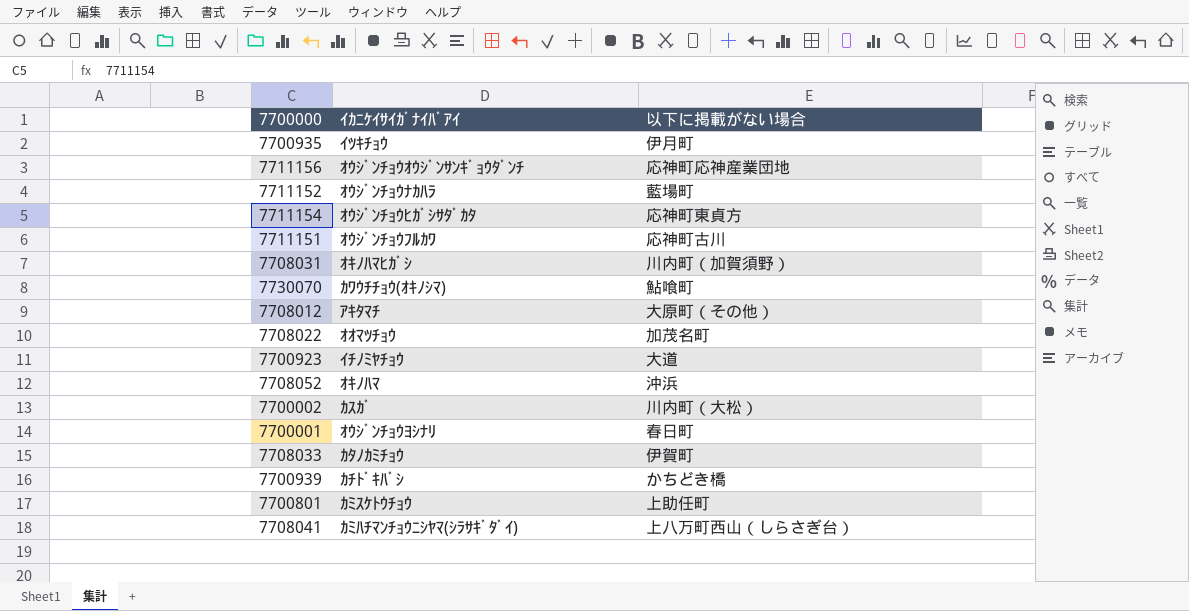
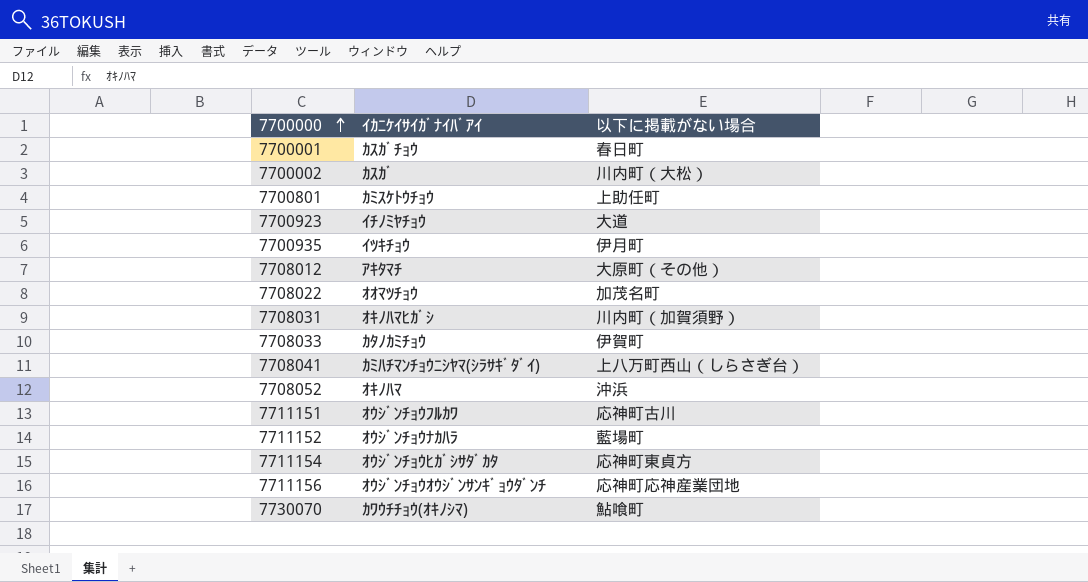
row order: none -> 7700000 ascending
row 7700939: ｶﾁﾄﾞｷﾊﾞｼ | かちどき橋 -> none
7700001 | ｲｶﾆｹｲｻｲｶﾞﾅｲﾊﾞｱｲ: ｵｳｼﾞﾝﾁｮｳﾖｼﾅﾘ -> ｶｽｶﾞﾁｮｳ

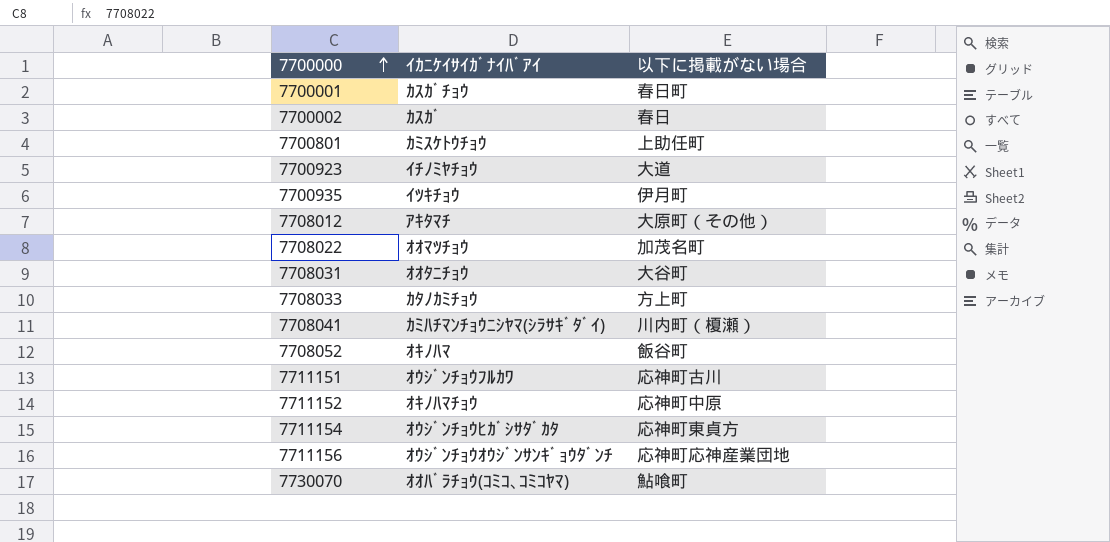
7700002 | 以下に掲載がない場合: 川内町（大松） -> 春日
7708031 | ｲｶﾆｹｲｻｲｶﾞﾅｲﾊﾞｱｲ: ｵｷﾉﾊﾏﾋｶﾞｼ -> ｵｵﾀﾆﾁｮｳ
7708031 | 以下に掲載がない場合: 川内町（加賀須野） -> 大谷町
7708033 | 以下に掲載がない場合: 伊賀町 -> 方上町
7708041 | 以下に掲載がない場合: 上八万町西山（しらさぎ台） -> 川内町（榎瀬）
7708052 | 以下に掲載がない場合: 沖浜 -> 飯谷町
7711152 | ｲｶﾆｹｲｻｲｶﾞﾅｲﾊﾞｱｲ: ｵｳｼﾞﾝﾁｮｳﾅｶﾊﾗ -> ｵｷﾉﾊﾏﾁｮｳ
7711152 | 以下に掲載がない場合: 藍場町 -> 応神町中原
7730070 | ｲｶﾆｹｲｻｲｶﾞﾅｲﾊﾞｱｲ: ｶﾜｳﾁﾁｮｳ(ｵｷﾉｼﾏ) -> ｵｵﾊﾞﾗﾁｮｳ(ｺﾐｺ､ｺﾐｺﾔﾏ)

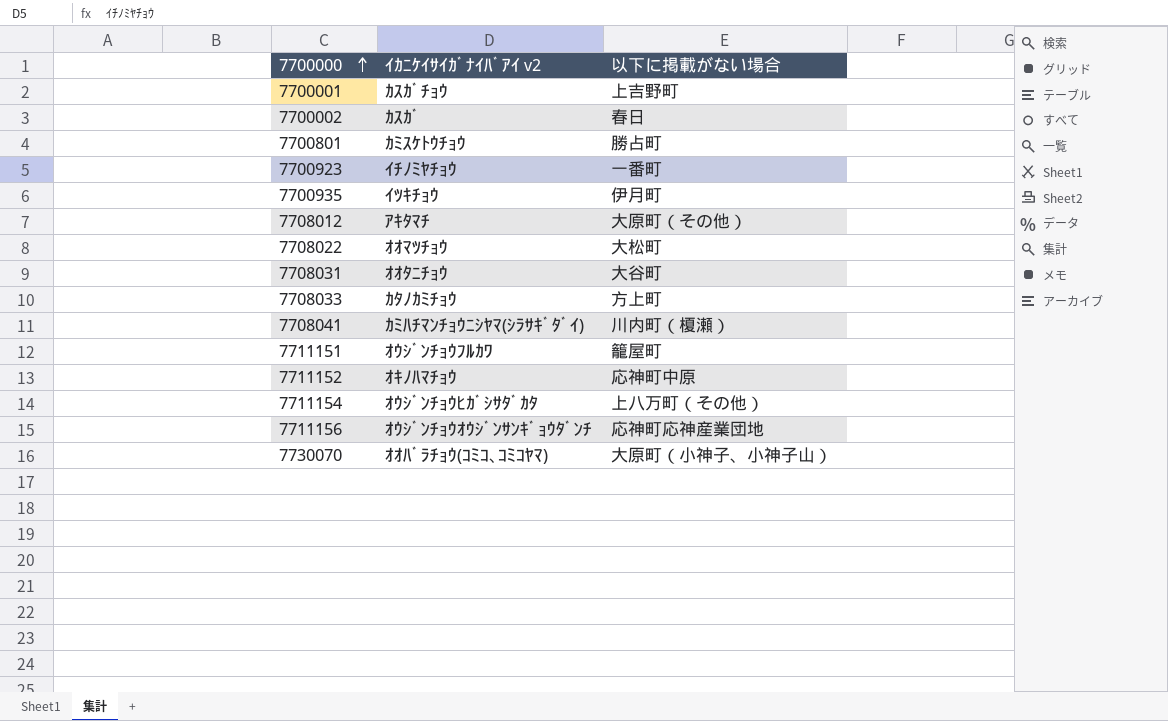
column name: ｲｶﾆｹｲｻｲｶﾞﾅｲﾊﾞｱｲ -> ｲｶﾆｹｲｻｲｶﾞﾅｲﾊﾞｱｲ v2
row 7708052: ｵｷﾉﾊﾏ | 飯谷町 -> none
7700001 | 以下に掲載がない場合: 春日町 -> 上吉野町
7700801 | 以下に掲載がない場合: 上助任町 -> 勝占町
7700923 | 以下に掲載がない場合: 大道 -> 一番町
7708022 | 以下に掲載がない場合: 加茂名町 -> 大松町
7711151 | 以下に掲載がない場合: 応神町古川 -> 籠屋町
7711154 | 以下に掲載がない場合: 応神町東貞方 -> 上八万町（その他）
7730070 | 以下に掲載がない場合: 鮎喰町 -> 大原町（小神子、小神子山）

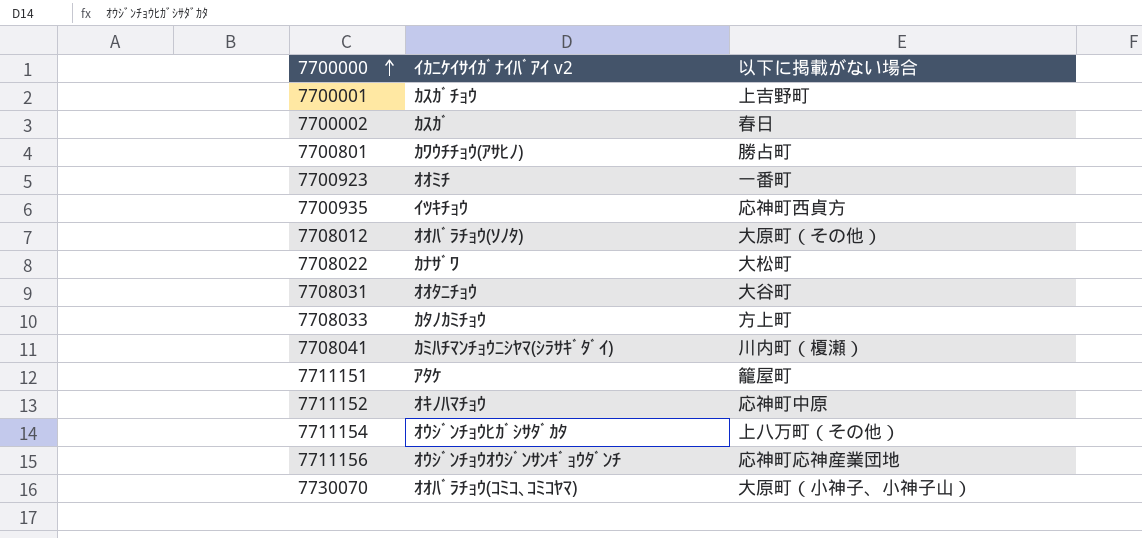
7700801 | ｲｶﾆｹｲｻｲｶﾞﾅｲﾊﾞｱｲ v2: ｶﾐｽｹﾄｳﾁｮｳ -> ｶﾜｳﾁﾁｮｳ(ｱｻﾋﾉ)
7700923 | ｲｶﾆｹｲｻｲｶﾞﾅｲﾊﾞｱｲ v2: ｲﾁﾉﾐﾔﾁｮｳ -> ｵｵﾐﾁ
7700935 | 以下に掲載がない場合: 伊月町 -> 応神町西貞方
7708012 | ｲｶﾆｹｲｻｲｶﾞﾅｲﾊﾞｱｲ v2: ｱｷﾀﾏﾁ -> ｵｵﾊﾞﾗﾁｮｳ(ｿﾉﾀ)
7708022 | ｲｶﾆｹｲｻｲｶﾞﾅｲﾊﾞｱｲ v2: ｵｵﾏﾂﾁｮｳ -> ｶﾅｻﾞﾜ
7711151 | ｲｶﾆｹｲｻｲｶﾞﾅｲﾊﾞｱｲ v2: ｵｳｼﾞﾝﾁｮｳﾌﾙｶﾜ -> ｱﾀｹ

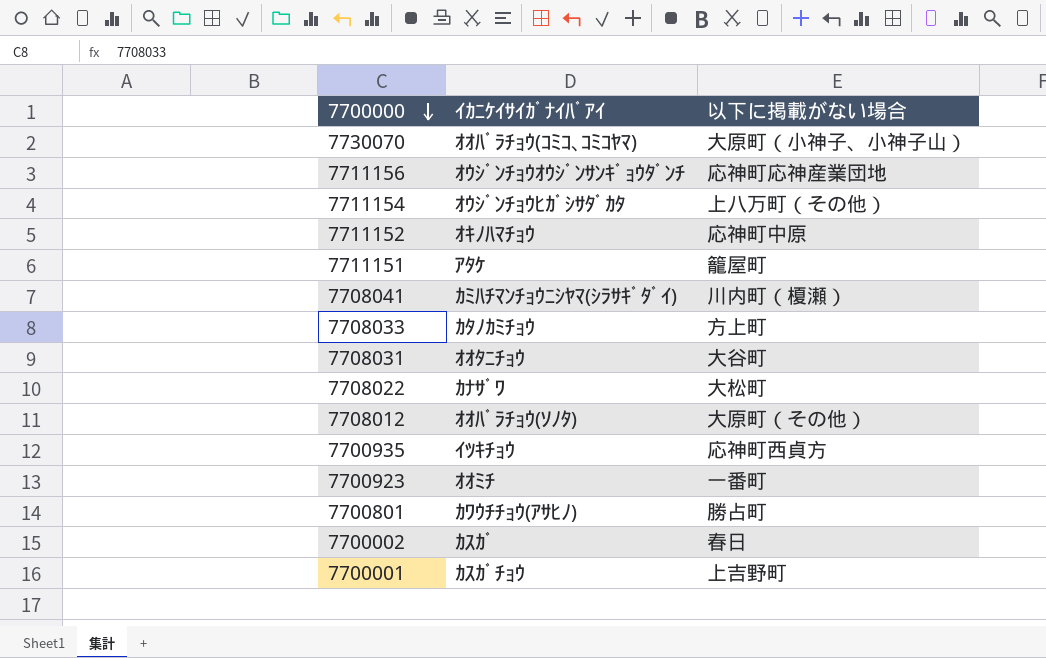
row order: 7700000 ascending -> 7700000 descending
column name: ｲｶﾆｹｲｻｲｶﾞﾅｲﾊﾞｱｲ v2 -> ｲｶﾆｹｲｻｲｶﾞﾅｲﾊﾞｱｲ

